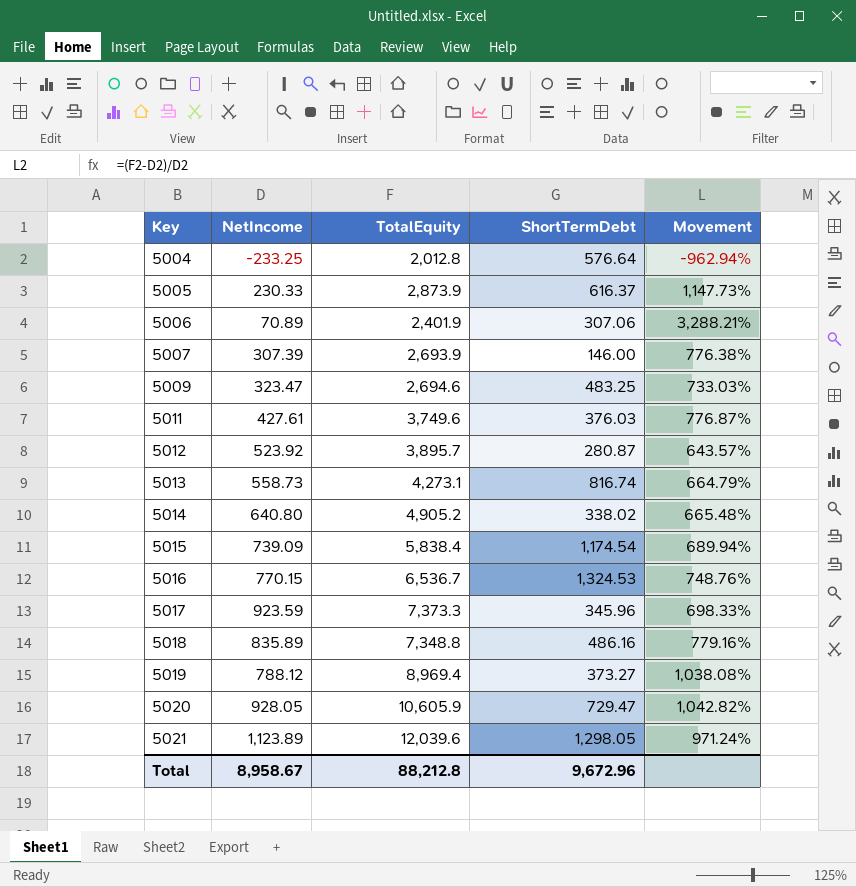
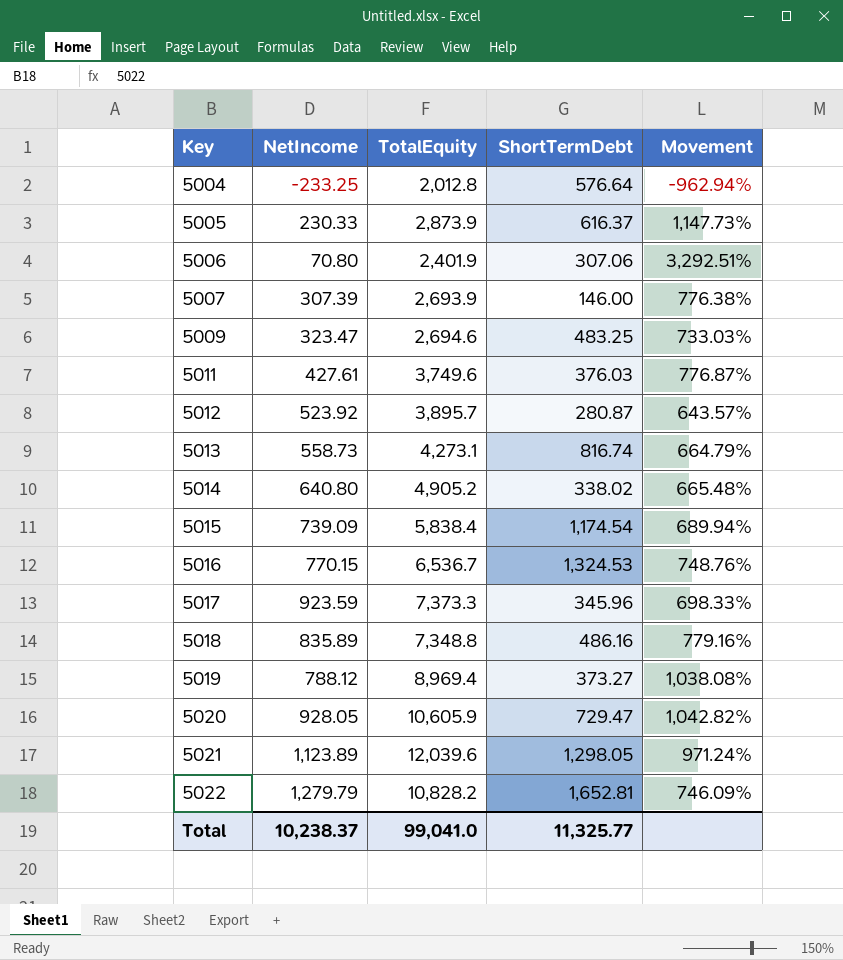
5006 | NetIncome: 70.89 -> 70.80
5006 | Movement: 3,288.21% -> 3,292.51%
row 5022: none -> 1,279.79 | 10,828.2 | 1,652.81 | 746.09%
Total | NetIncome: 8,958.67 -> 10,238.37
Total | TotalEquity: 88,212.8 -> 99,041.0
Total | ShortTermDebt: 9,672.96 -> 11,325.77

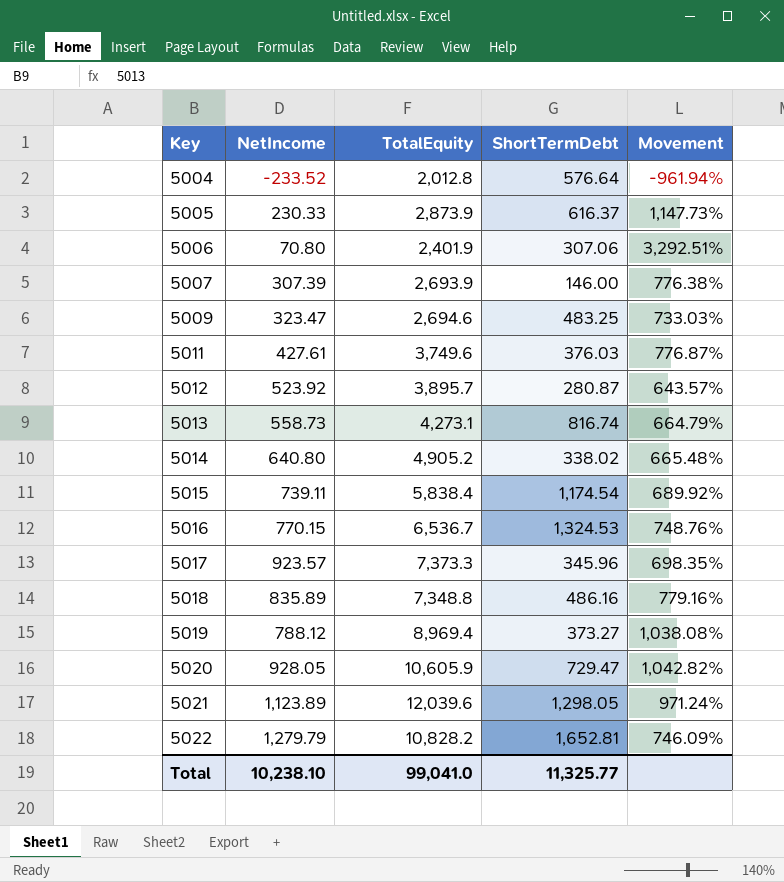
5004 | NetIncome: -233.25 -> -233.52
5004 | Movement: -962.94% -> -961.94%
5015 | NetIncome: 739.09 -> 739.11
5015 | Movement: 689.94% -> 689.92%
5017 | NetIncome: 923.59 -> 923.57
5017 | Movement: 698.33% -> 698.35%
Total | NetIncome: 10,238.37 -> 10,238.10

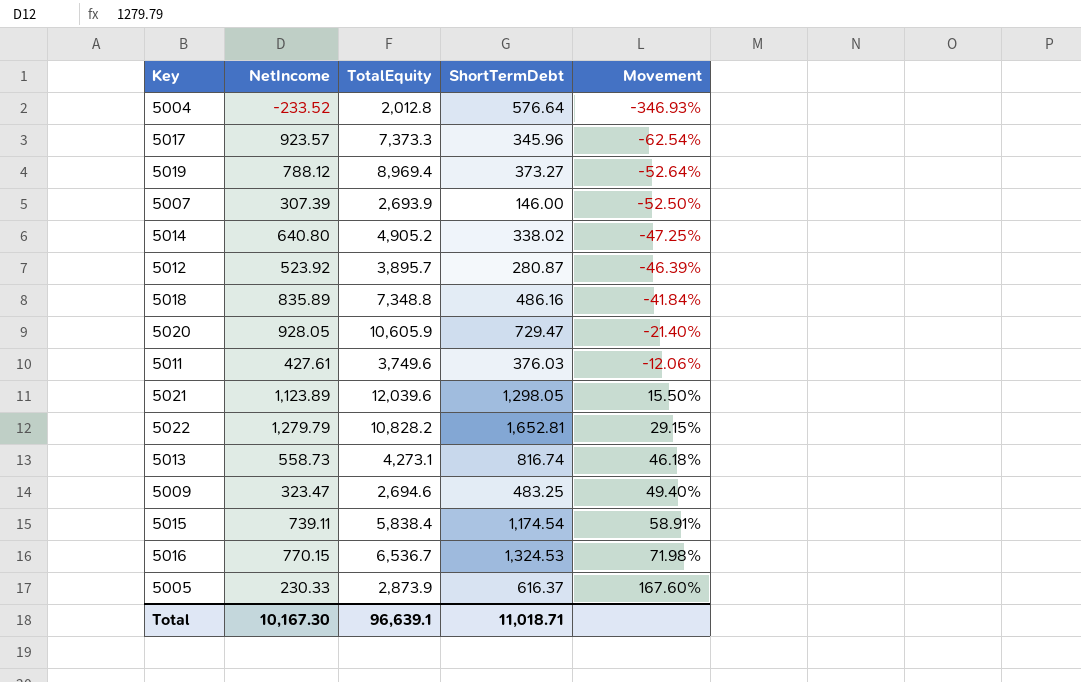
row order: Key ascending -> Movement ascending
column Movement | formula: ([TotalEquity] - [NetIncome]) / [NetIncome] -> ([ShortTermDebt] - [NetIncome]) / [NetIncome]
row 5006: 70.80 | 2,401.9 | 307.06 | 3,292.51% -> none
Total | NetIncome: 10,238.10 -> 10,167.30
Total | TotalEquity: 99,041.0 -> 96,639.1
Total | ShortTermDebt: 11,325.77 -> 11,018.71

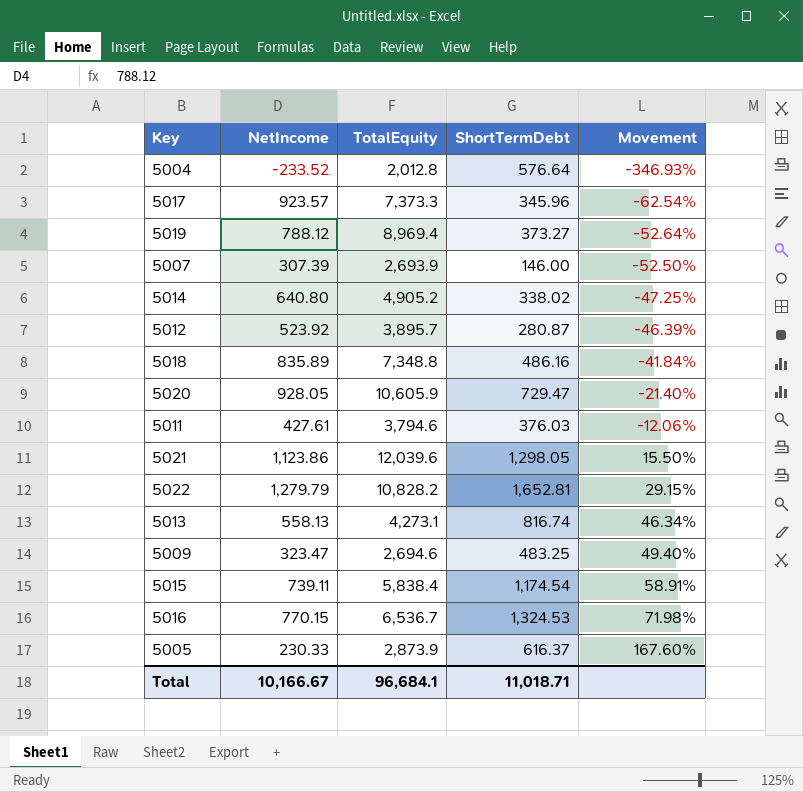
5011 | TotalEquity: 3,749.6 -> 3,794.6
5021 | NetIncome: 1,123.89 -> 1,123.86
5013 | NetIncome: 558.73 -> 558.13
5013 | Movement: 46.18% -> 46.34%
Total | NetIncome: 10,167.30 -> 10,166.67
Total | TotalEquity: 96,639.1 -> 96,684.1

